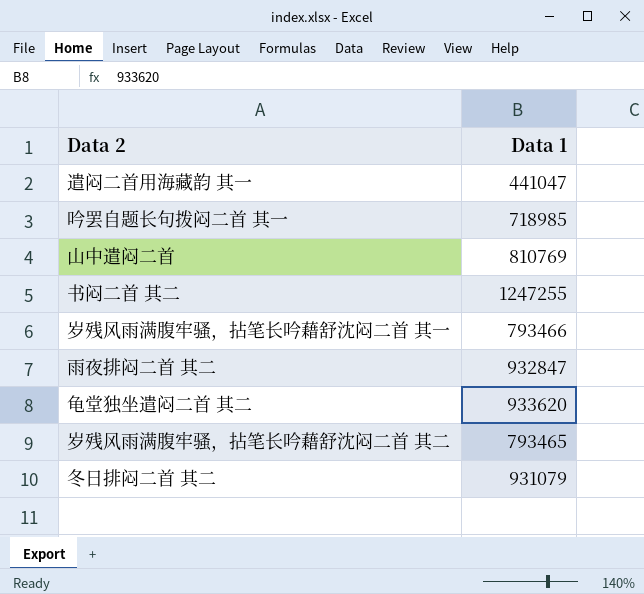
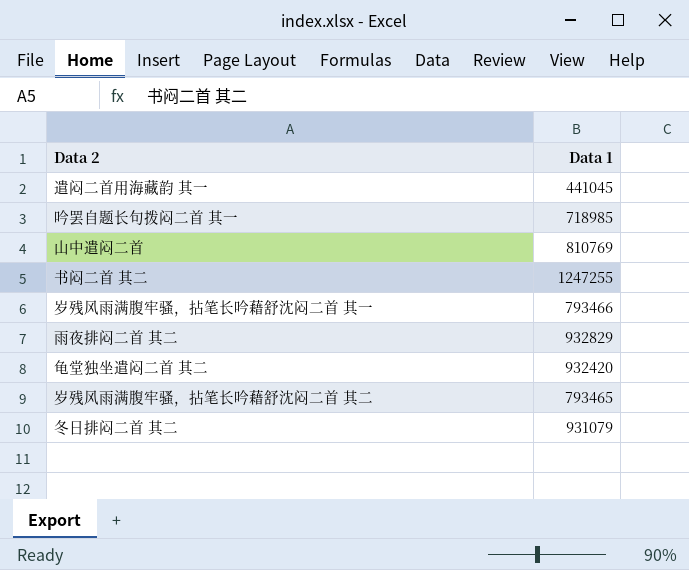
遣闷二首用海藏韵 其一 | Data 1: 441047 -> 441045
雨夜排闷二首 其二 | Data 1: 932847 -> 932829
龟堂独坐遣闷二首 其二 | Data 1: 933620 -> 932420

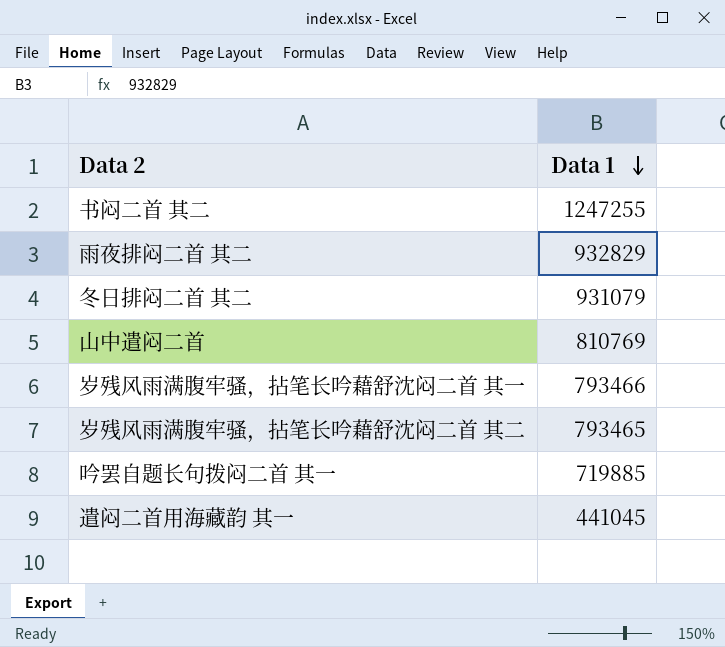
row order: none -> Data 1 descending
row 龟堂独坐遣闷二首 其二: 932420 -> none
吟罢自题长句拨闷二首 其一 | Data 1: 718985 -> 719885

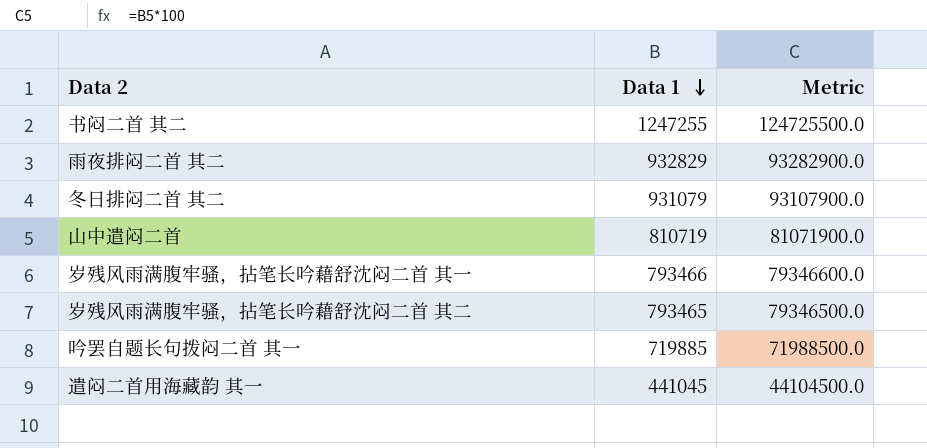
column Metric | formula: none -> [Data 1] * 100
山中遣闷二首 | Data 1: 810769 -> 810719

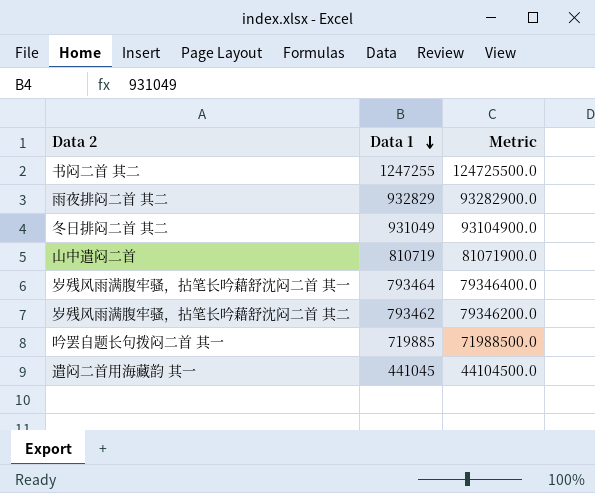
冬日排闷二首 其二 | Data 1: 931079 -> 931049
冬日排闷二首 其二 | Metric: 93107900.0 -> 93104900.0
岁残风雨满腹牢骚，拈笔长吟藉舒沈闷二首 其一 | Data 1: 793466 -> 793464
岁残风雨满腹牢骚，拈笔长吟藉舒沈闷二首 其一 | Metric: 79346600.0 -> 79346400.0
岁残风雨满腹牢骚，拈笔长吟藉舒沈闷二首 其二 | Data 1: 793465 -> 793462
岁残风雨满腹牢骚，拈笔长吟藉舒沈闷二首 其二 | Metric: 79346500.0 -> 79346200.0

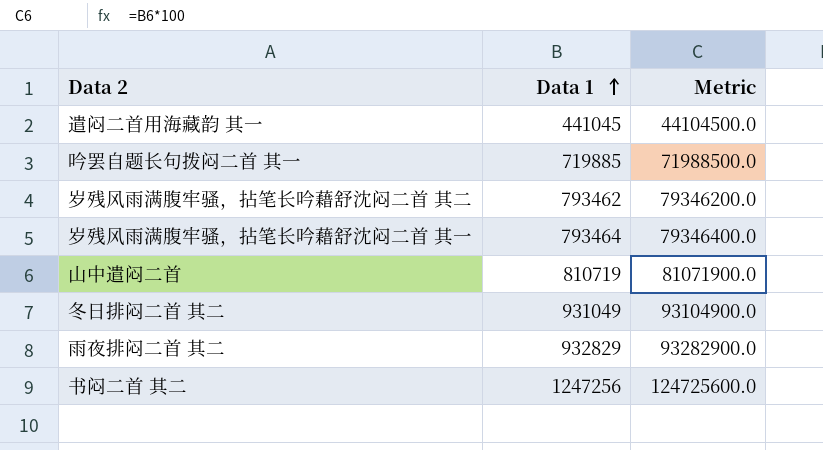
row order: Data 1 descending -> Data 1 ascending
书闷二首 其二 | Data 1: 1247255 -> 1247256
书闷二首 其二 | Metric: 124725500.0 -> 124725600.0

